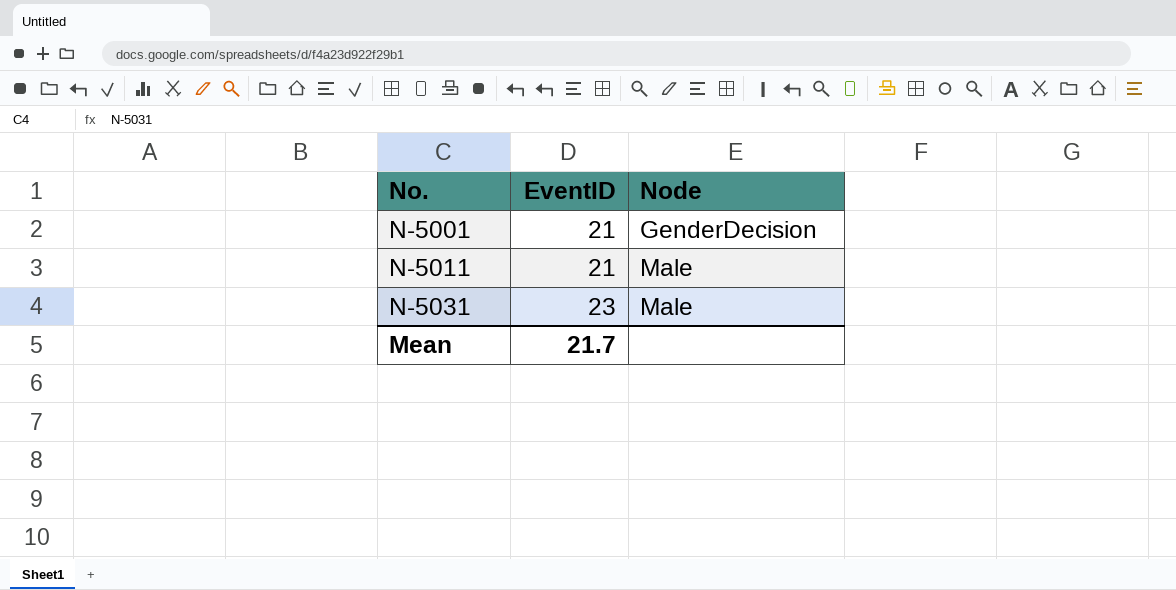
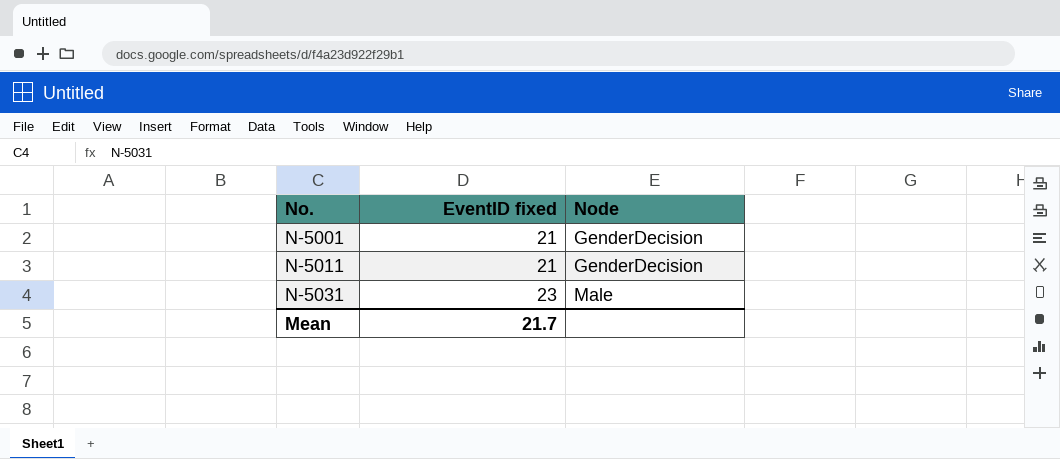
column name: EventID -> EventID fixed
N-5011 | Node: Male -> GenderDecision

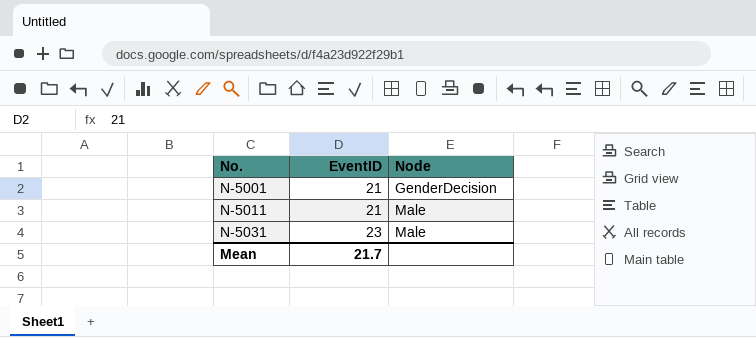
column name: EventID fixed -> EventID
N-5011 | Node: GenderDecision -> Male

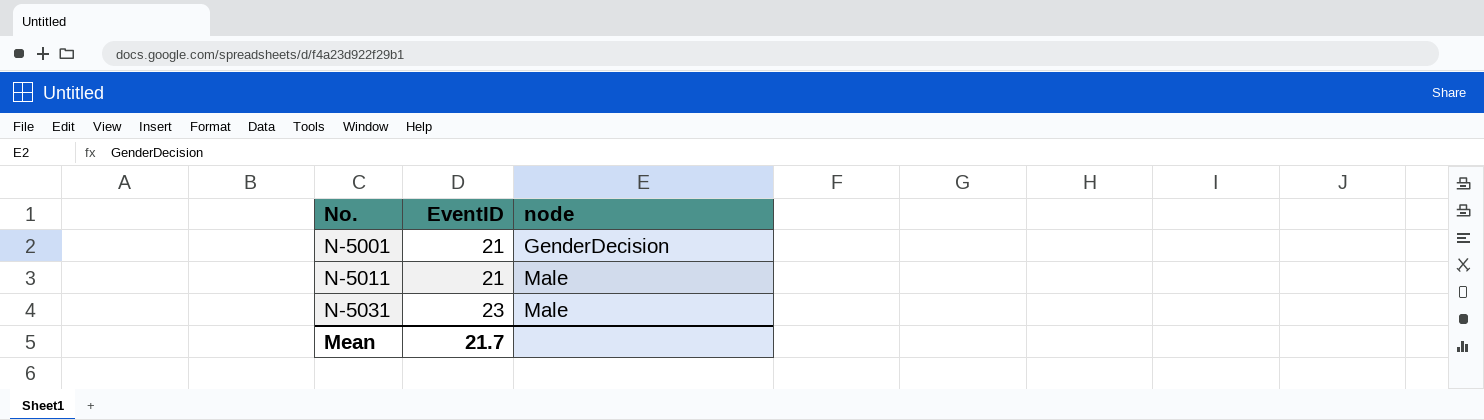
column name: Node -> node

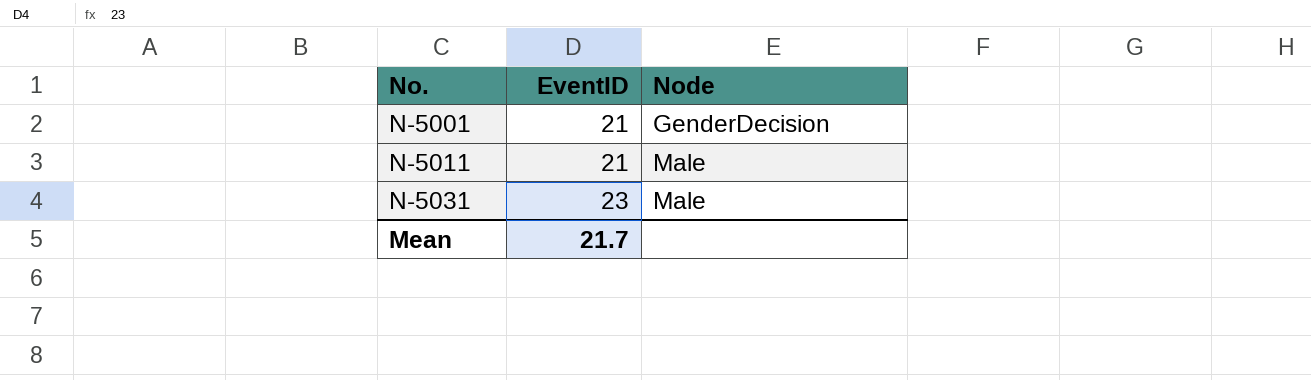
column name: node -> Node

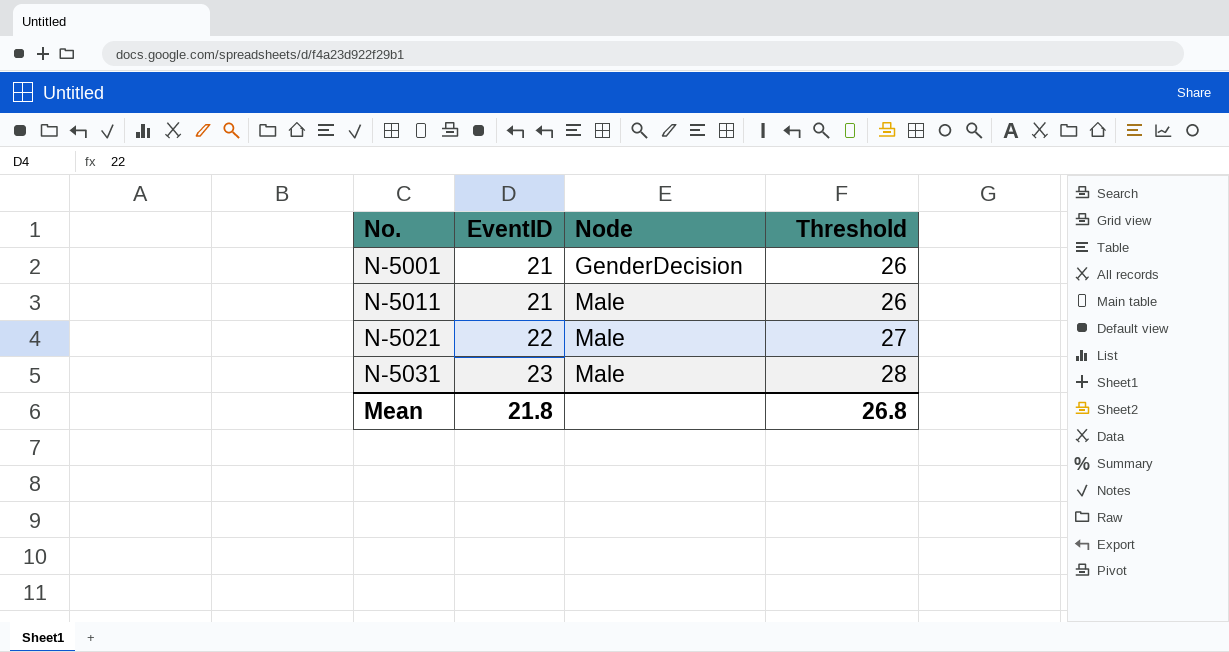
column Threshold | formula: none -> [EventID] + 5
row N-5021: none -> 22 | Male | 27
Mean | EventID: 21.7 -> 21.8

